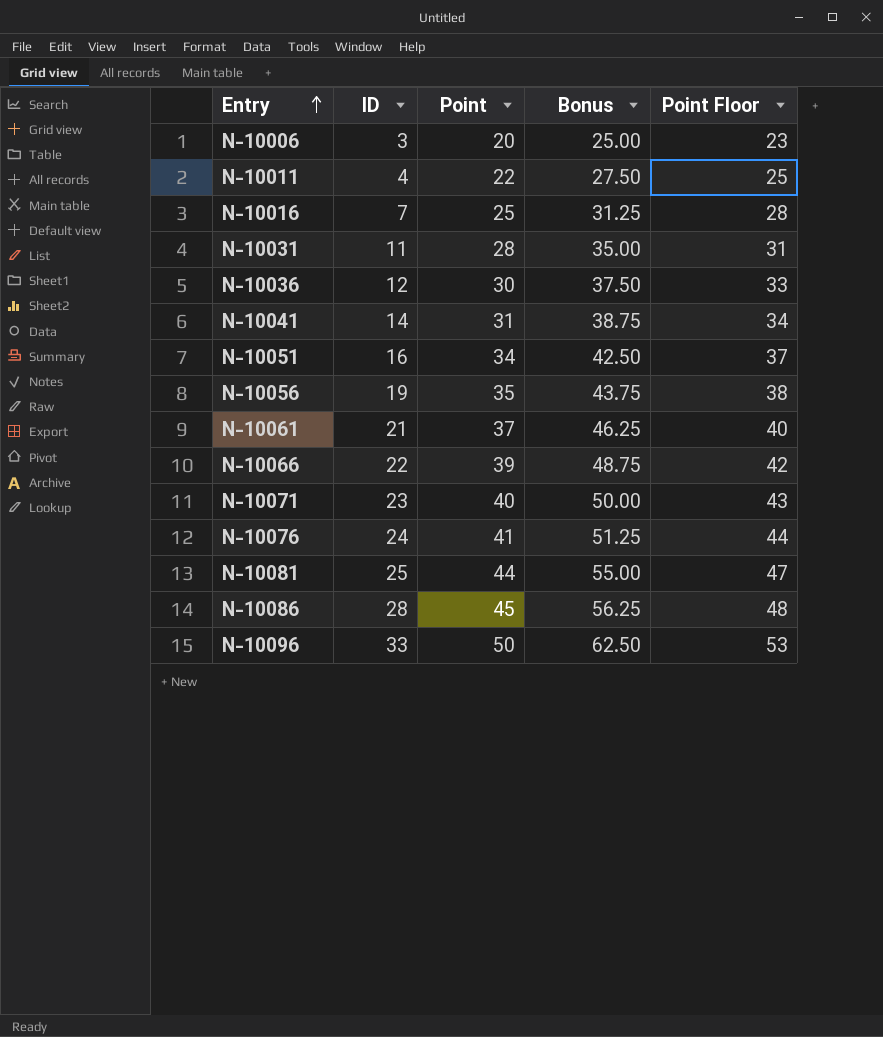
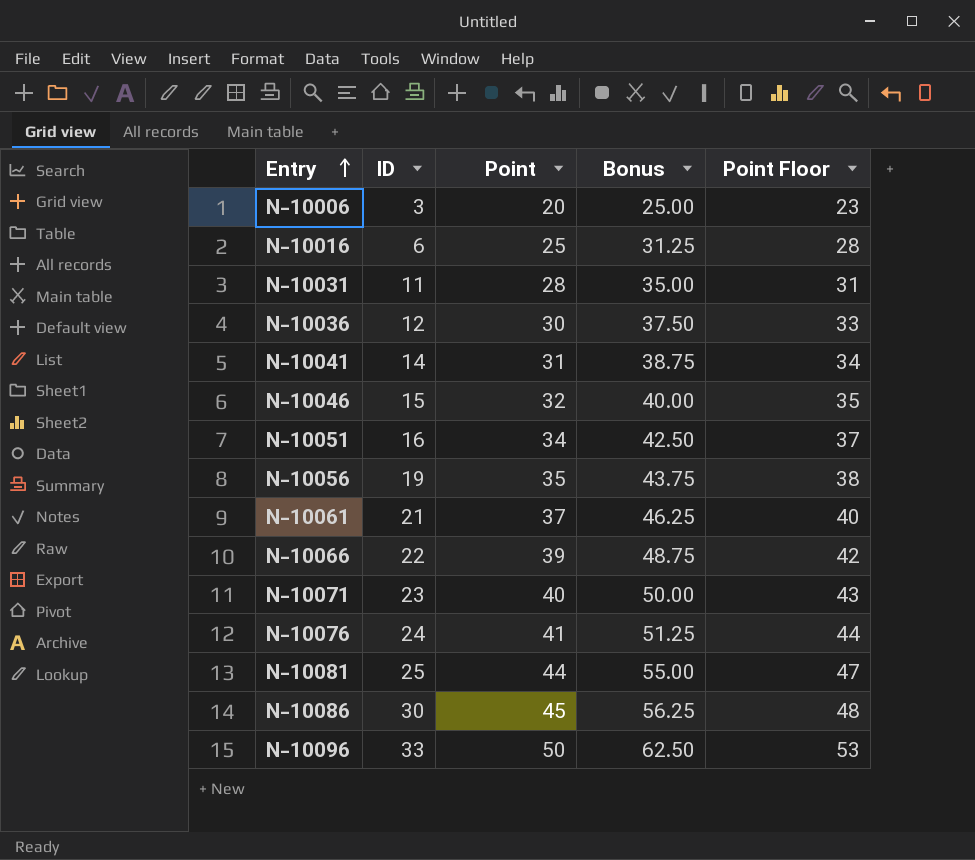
row N-10011: 4 | 22 | 27.50 | 25 -> none
N-10016 | ID: 7 -> 6
row N-10046: none -> 15 | 32 | 40.00 | 35
N-10086 | ID: 28 -> 30

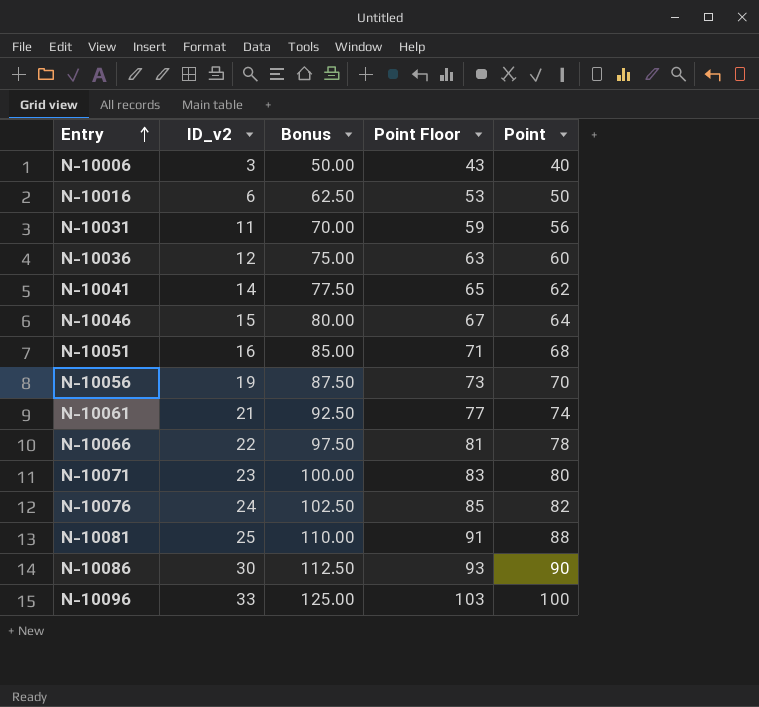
column name: ID -> ID_v2
column Point | position: 3 -> 5
N-10006 | Bonus: 25.00 -> 50.00
N-10006 | Point Floor: 23 -> 43
N-10006 | Point: 20 -> 40
N-10016 | Bonus: 31.25 -> 62.50
N-10016 | Point Floor: 28 -> 53
N-10016 | Point: 25 -> 50
N-10031 | Bonus: 35.00 -> 70.00
N-10031 | Point Floor: 31 -> 59
N-10031 | Point: 28 -> 56
N-10036 | Bonus: 37.50 -> 75.00
N-10036 | Point Floor: 33 -> 63
N-10036 | Point: 30 -> 60
N-10041 | Bonus: 38.75 -> 77.50
N-10041 | Point Floor: 34 -> 65
N-10041 | Point: 31 -> 62
N-10046 | Bonus: 40.00 -> 80.00
N-10046 | Point Floor: 35 -> 67
N-10046 | Point: 32 -> 64
N-10051 | Bonus: 42.50 -> 85.00
N-10051 | Point Floor: 37 -> 71
N-10051 | Point: 34 -> 68
N-10056 | Bonus: 43.75 -> 87.50
N-10056 | Point Floor: 38 -> 73
N-10056 | Point: 35 -> 70
N-10061 | Bonus: 46.25 -> 92.50
N-10061 | Point Floor: 40 -> 77
N-10061 | Point: 37 -> 74
N-10066 | Bonus: 48.75 -> 97.50
N-10066 | Point Floor: 42 -> 81
N-10066 | Point: 39 -> 78
N-10071 | Bonus: 50.00 -> 100.00
N-10071 | Point Floor: 43 -> 83
N-10071 | Point: 40 -> 80
N-10076 | Bonus: 51.25 -> 102.50
N-10076 | Point Floor: 44 -> 85
N-10076 | Point: 41 -> 82
N-10081 | Bonus: 55.00 -> 110.00
N-10081 | Point Floor: 47 -> 91
N-10081 | Point: 44 -> 88
N-10086 | Bonus: 56.25 -> 112.50
N-10086 | Point Floor: 48 -> 93
N-10086 | Point: 45 -> 90
N-10096 | Bonus: 62.50 -> 125.00
N-10096 | Point Floor: 53 -> 103
N-10096 | Point: 50 -> 100

